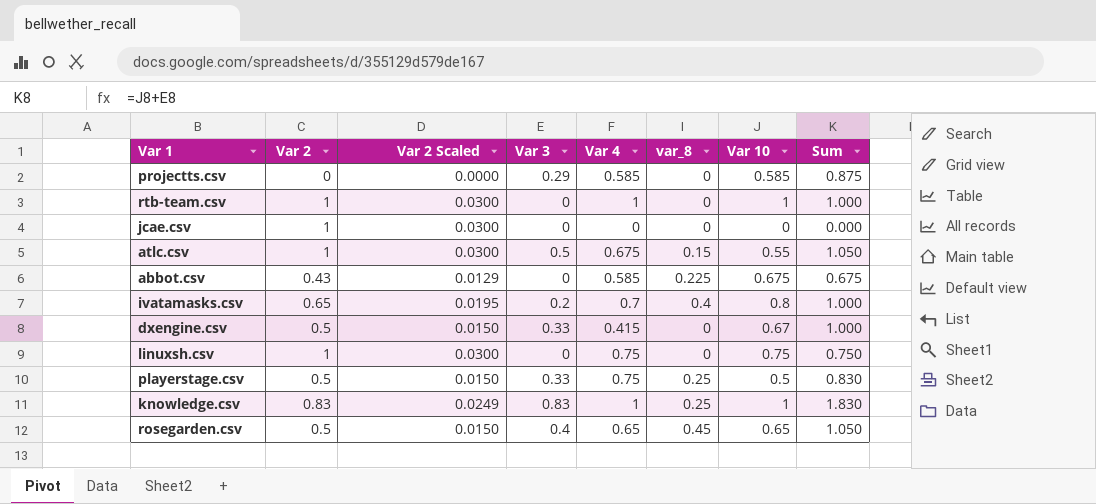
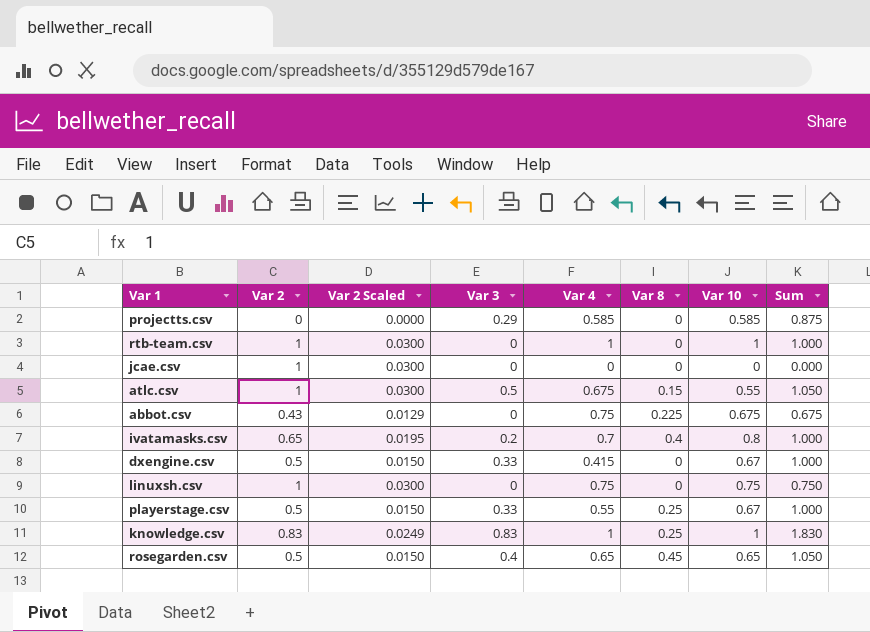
column name: var_8 -> Var 8
abbot.csv | Var 4: 0.585 -> 0.75
playerstage.csv | Var 4: 0.75 -> 0.55
playerstage.csv | Var 10: 0.5 -> 0.67
playerstage.csv | Sum: 0.830 -> 1.000

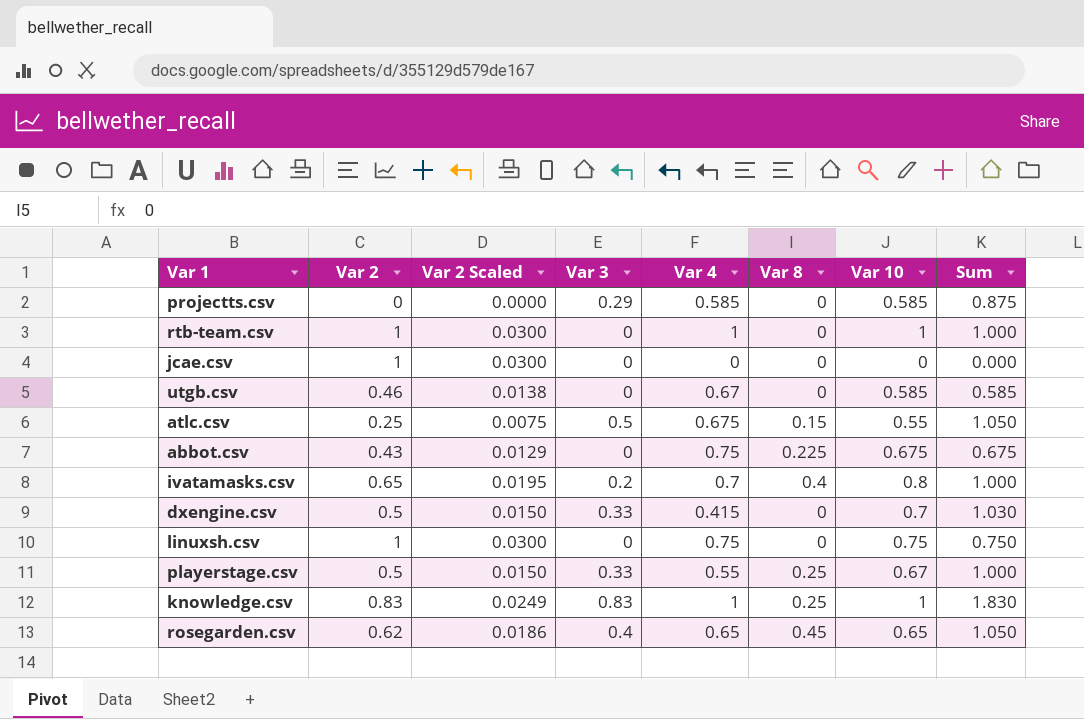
row utgb.csv: none -> 0.46 | 0.0138 | 0 | 0.67 | 0 | 0.585 | 0.585
atlc.csv | Var 2: 1 -> 0.25
atlc.csv | Var 2 Scaled: 0.0300 -> 0.0075
dxengine.csv | Var 10: 0.67 -> 0.7
dxengine.csv | Sum: 1.000 -> 1.030
rosegarden.csv | Var 2: 0.5 -> 0.62
rosegarden.csv | Var 2 Scaled: 0.0150 -> 0.0186

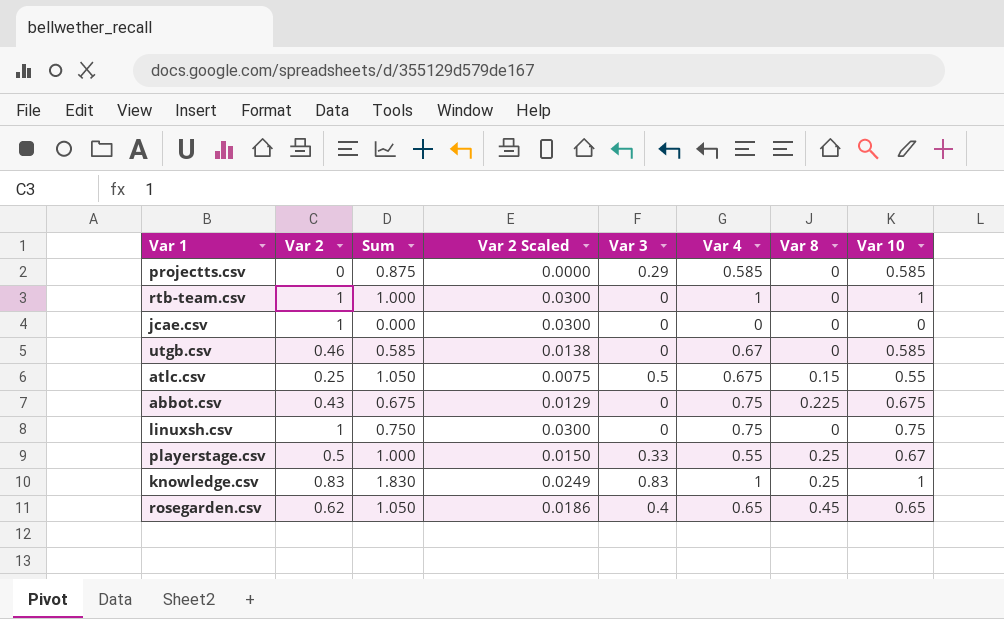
column Sum | position: 8 -> 3
row ivatamasks.csv: 0.65 | 0.0195 | 0.2 | 0.7 | 0.4 | 0.8 | 1.000 -> none
row dxengine.csv: 0.5 | 0.0150 | 0.33 | 0.415 | 0 | 0.7 | 1.030 -> none

